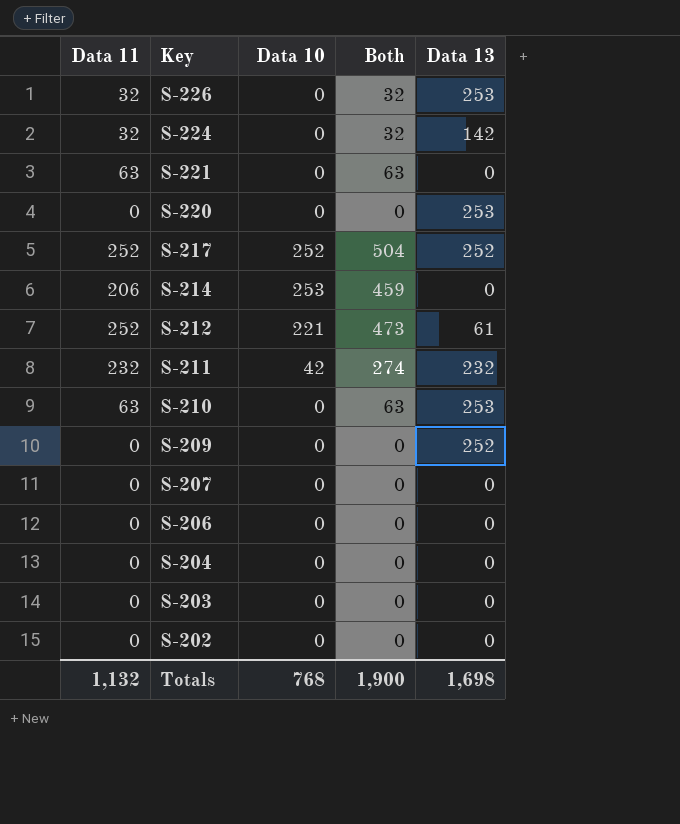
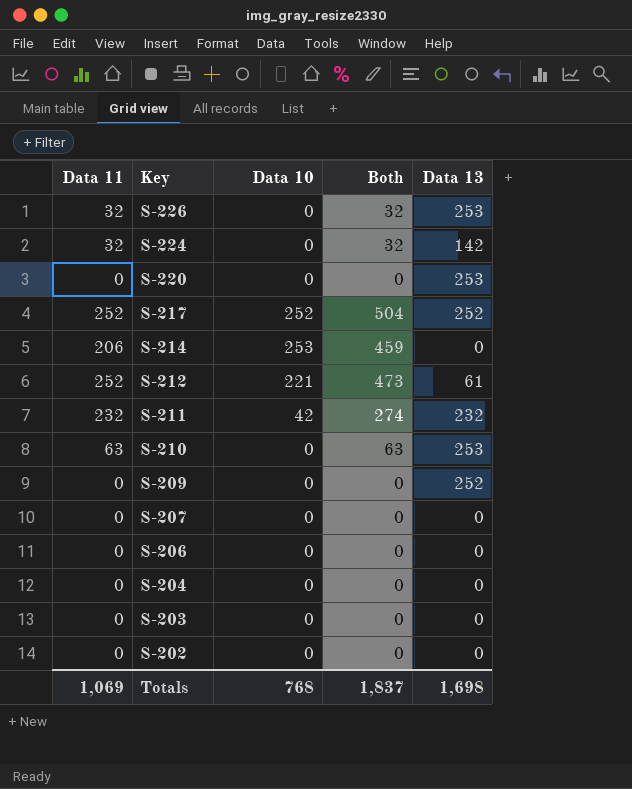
row S-221: 63 | 0 | 63 | 0 -> none
Totals | Data 11: 1,132 -> 1,069
Totals | Both: 1,900 -> 1,837

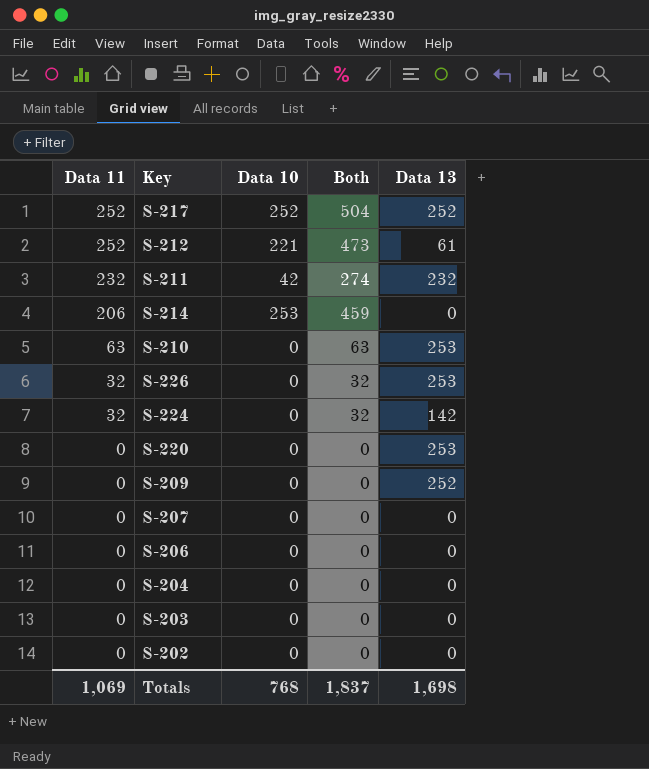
row order: Key descending -> Data 11 descending

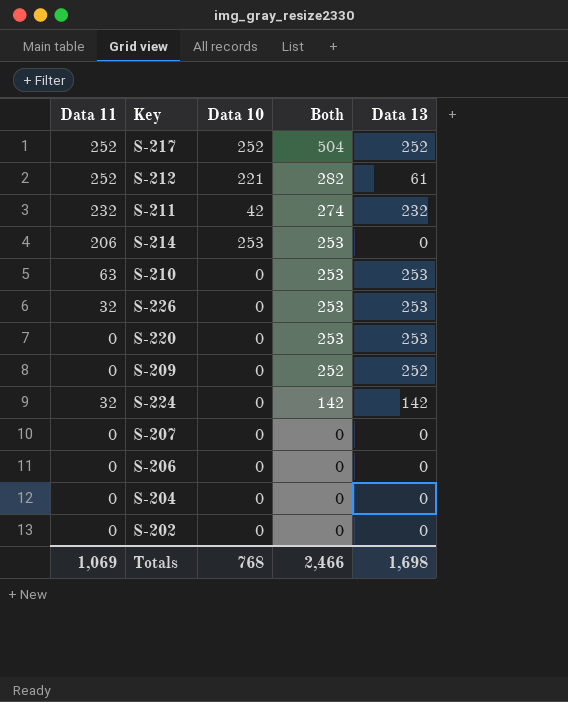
row order: Data 11 descending -> Both descending
column Both | formula: [Data 11] + [Data 10] -> [Data 10] + [Data 13]
row S-203: 0 | 0 | 0 | 0 -> none
Totals | Both: 1,837 -> 2,466

